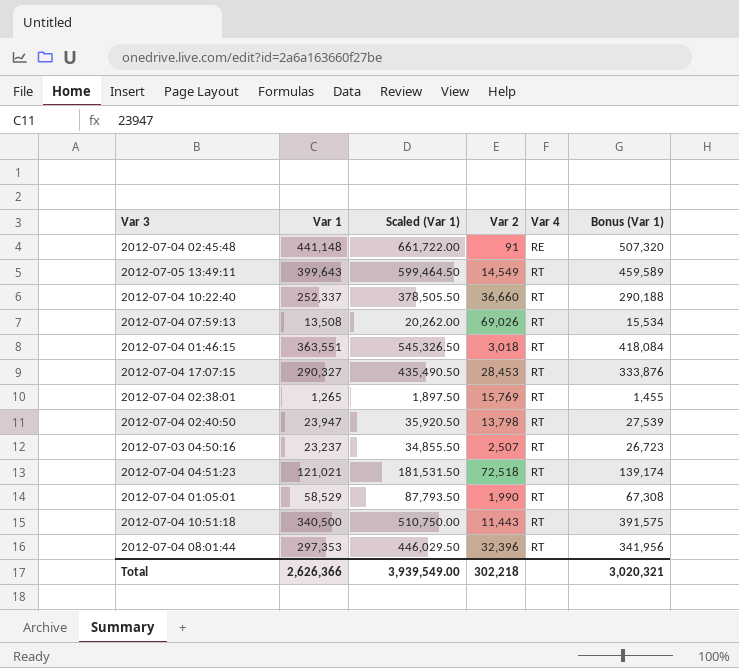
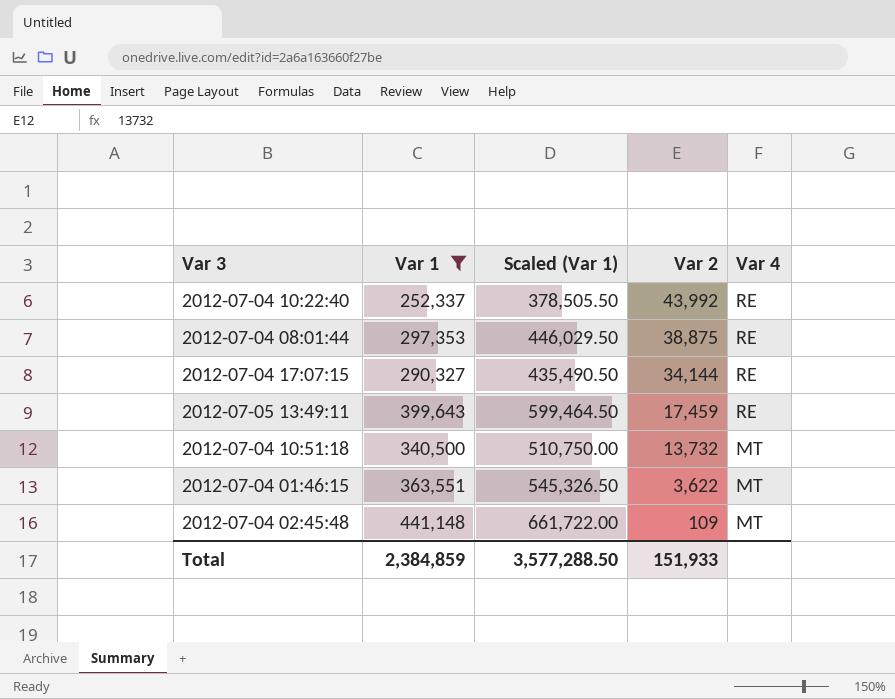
filter: none -> Var 1 >= 252,337
row order: Var 4 ascending -> Var 2 descending
column Bonus (Var 1) | formula: [Var 1] * 1.15 -> none
2012-07-04 10:22:40 | Var 2: 36,660 -> 43,992
2012-07-04 10:22:40 | Var 4: RT -> RE
2012-07-04 08:01:44 | Var 2: 32,396 -> 38,875
2012-07-04 08:01:44 | Var 4: RT -> RE
2012-07-04 17:07:15 | Var 2: 28,453 -> 34,144
2012-07-04 17:07:15 | Var 4: RT -> RE
2012-07-05 13:49:11 | Var 2: 14,549 -> 17,459
2012-07-05 13:49:11 | Var 4: RT -> RE
2012-07-04 10:51:18 | Var 2: 11,443 -> 13,732
2012-07-04 10:51:18 | Var 4: RT -> MT
2012-07-04 01:46:15 | Var 2: 3,018 -> 3,622
2012-07-04 01:46:15 | Var 4: RT -> MT
2012-07-04 02:45:48 | Var 2: 91 -> 109
2012-07-04 02:45:48 | Var 4: RE -> MT
Total | Var 1: 2,626,366 -> 2,384,859
Total | Scaled (Var 1): 3,939,549.00 -> 3,577,288.50
Total | Var 2: 302,218 -> 151,933

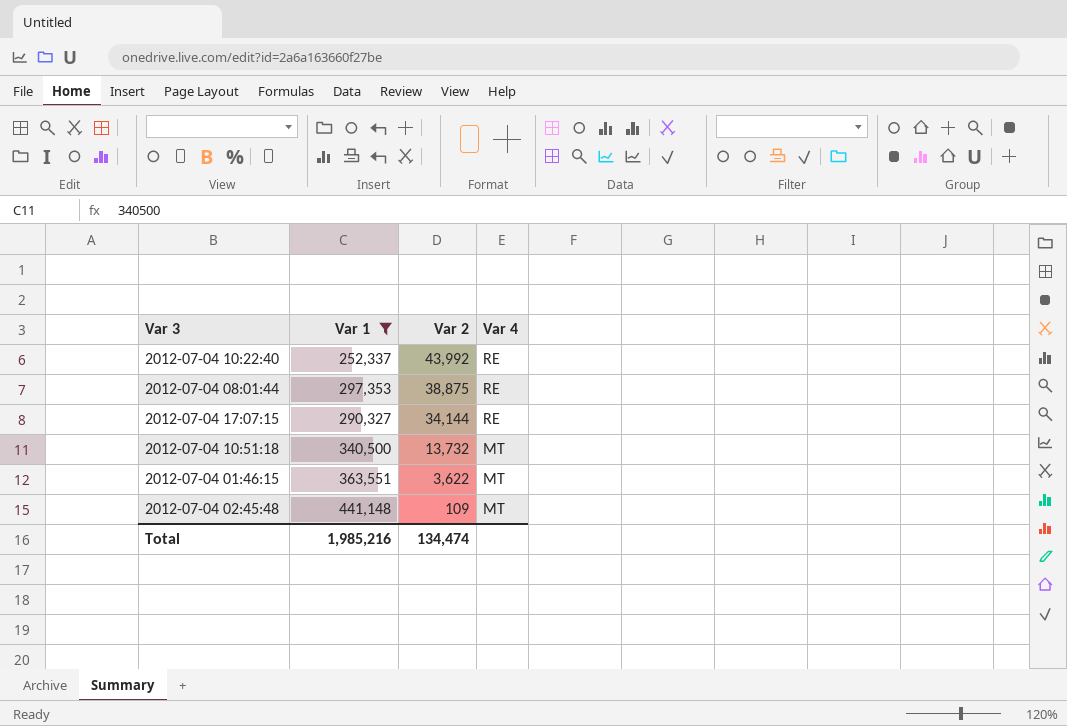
column Scaled (Var 1) | formula: [Var 1] * 1.5 -> none
row 2012-07-05 13:49:11: 399,643 | 599,464.50 | 17,459 | RE -> none
Total | Var 1: 2,384,859 -> 1,985,216
Total | Var 2: 151,933 -> 134,474

